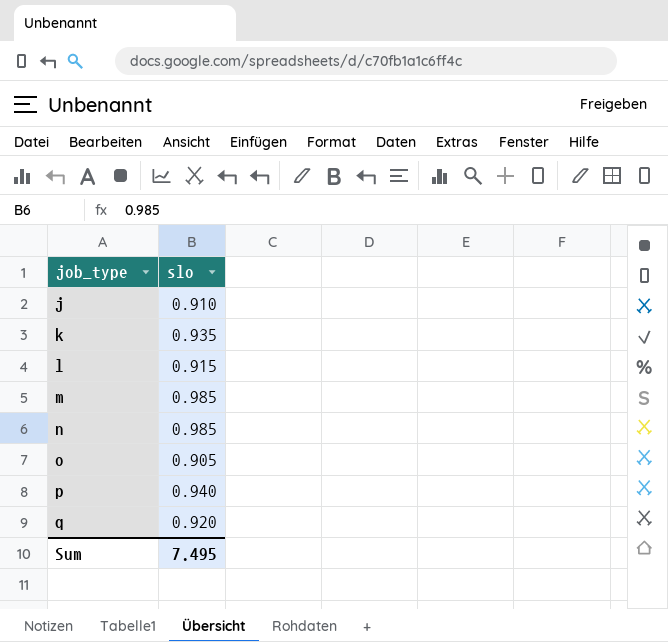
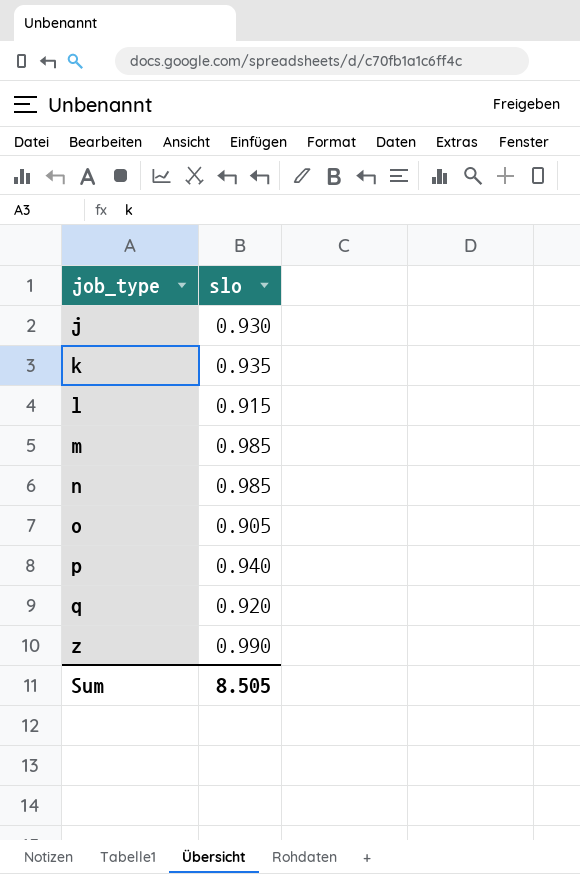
j | slo: 0.910 -> 0.930
row z: none -> 0.990
Sum | slo: 7.495 -> 8.505

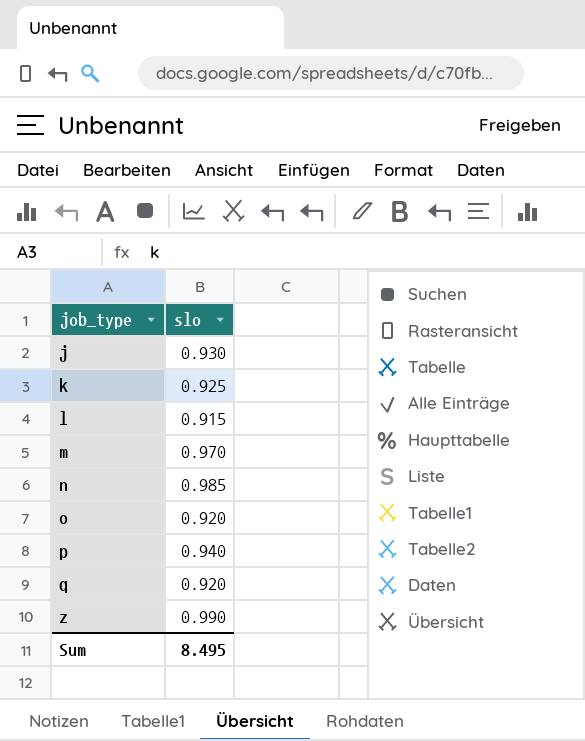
k | slo: 0.935 -> 0.925
m | slo: 0.985 -> 0.970
o | slo: 0.905 -> 0.920
Sum | slo: 8.505 -> 8.495

